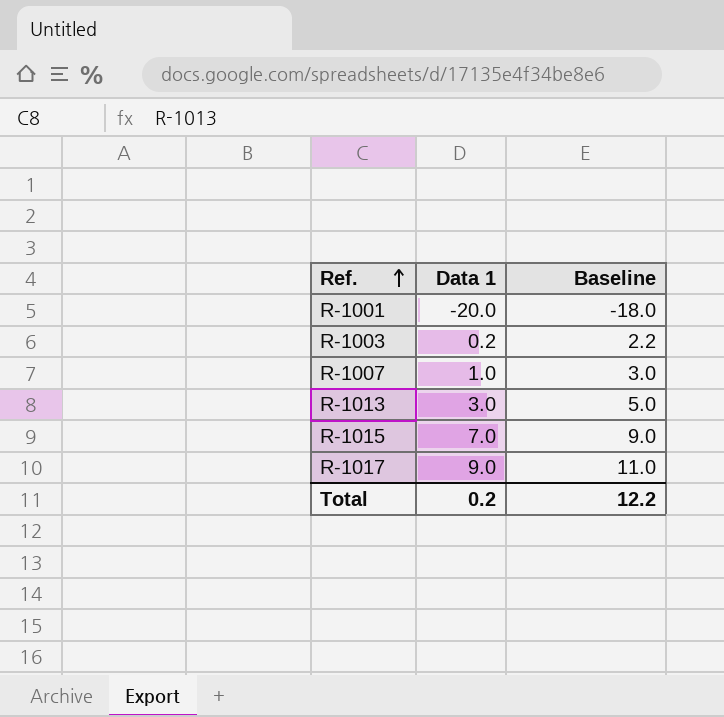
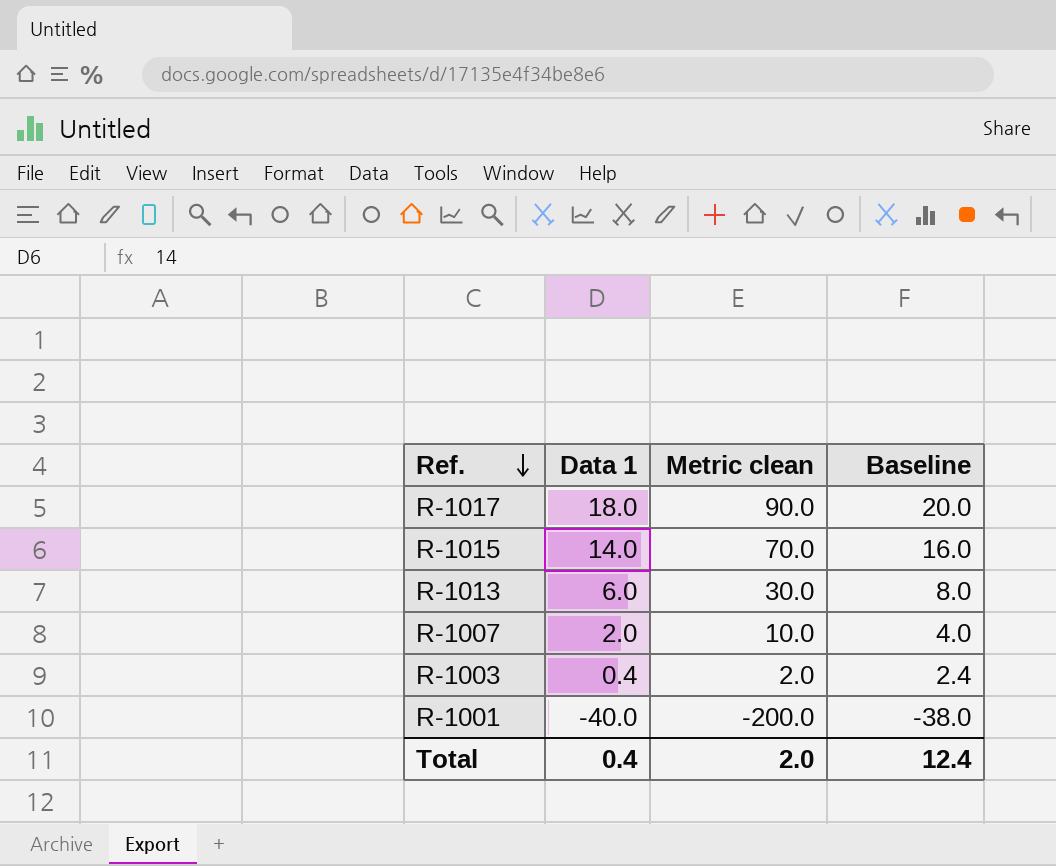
row order: Ref. ascending -> Ref. descending
column Metric clean | formula: none -> [Data 1] * 5
R-1017 | Data 1: 9.0 -> 18.0
R-1017 | Baseline: 11.0 -> 20.0
R-1015 | Data 1: 7.0 -> 14.0
R-1015 | Baseline: 9.0 -> 16.0
R-1013 | Data 1: 3.0 -> 6.0
R-1013 | Baseline: 5.0 -> 8.0
R-1007 | Data 1: 1.0 -> 2.0
R-1007 | Baseline: 3.0 -> 4.0
R-1003 | Data 1: 0.2 -> 0.4
R-1003 | Baseline: 2.2 -> 2.4
R-1001 | Data 1: -20.0 -> -40.0
R-1001 | Baseline: -18.0 -> -38.0
Total | Data 1: 0.2 -> 0.4
Total | Baseline: 12.2 -> 12.4

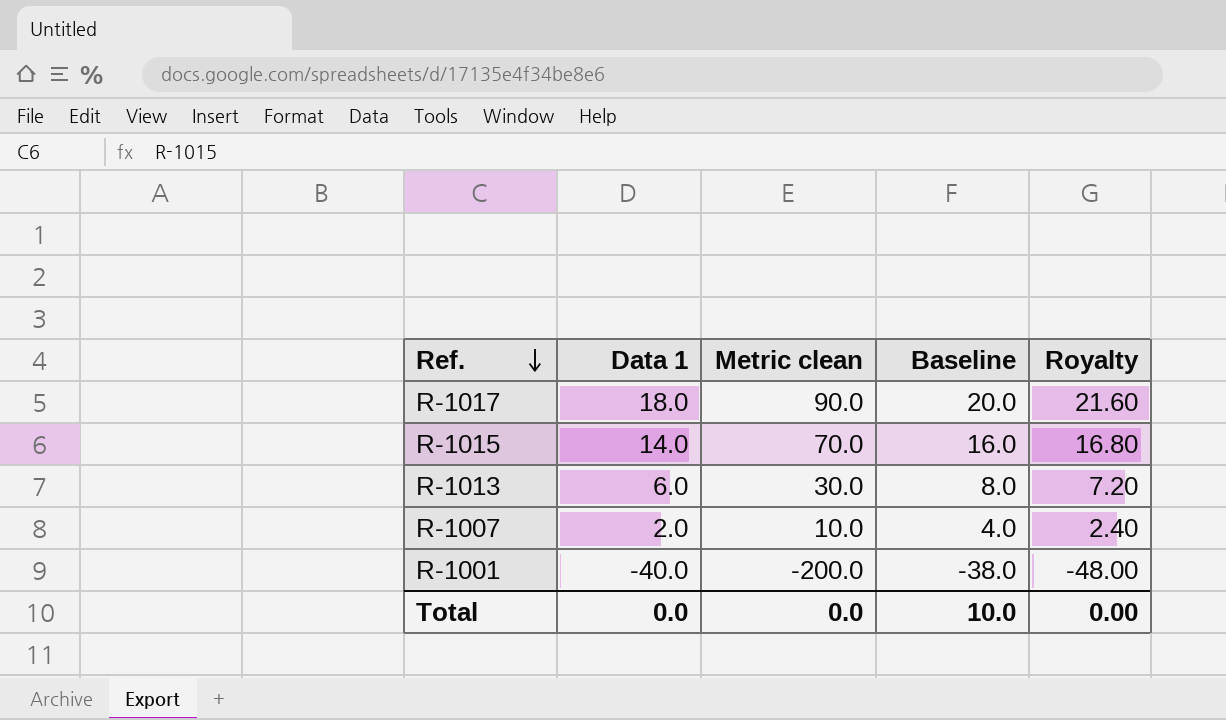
column Royalty | formula: none -> [Data 1] * 1.2
row R-1003: 0.4 | 2.0 | 2.4 -> none
Total | Data 1: 0.4 -> 0.0
Total | Metric clean: 2.0 -> 0.0
Total | Baseline: 12.4 -> 10.0

